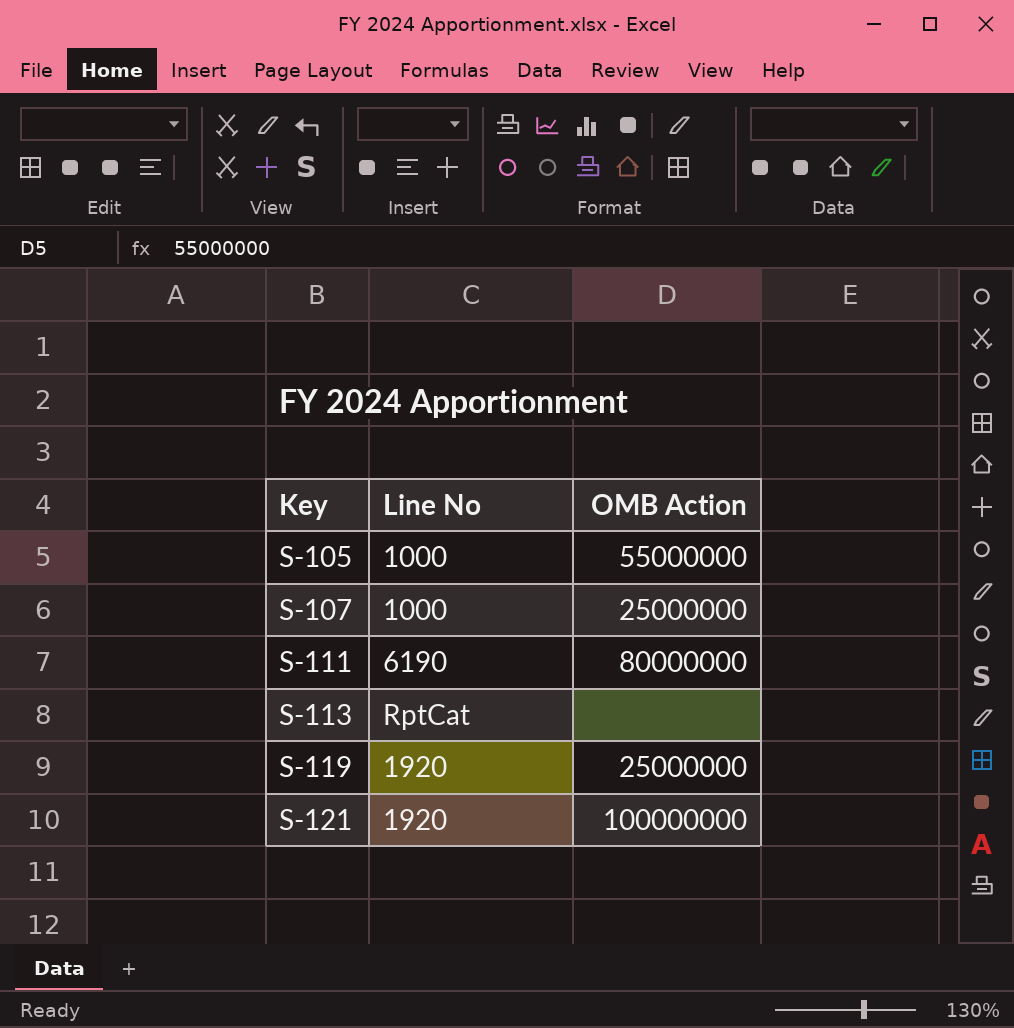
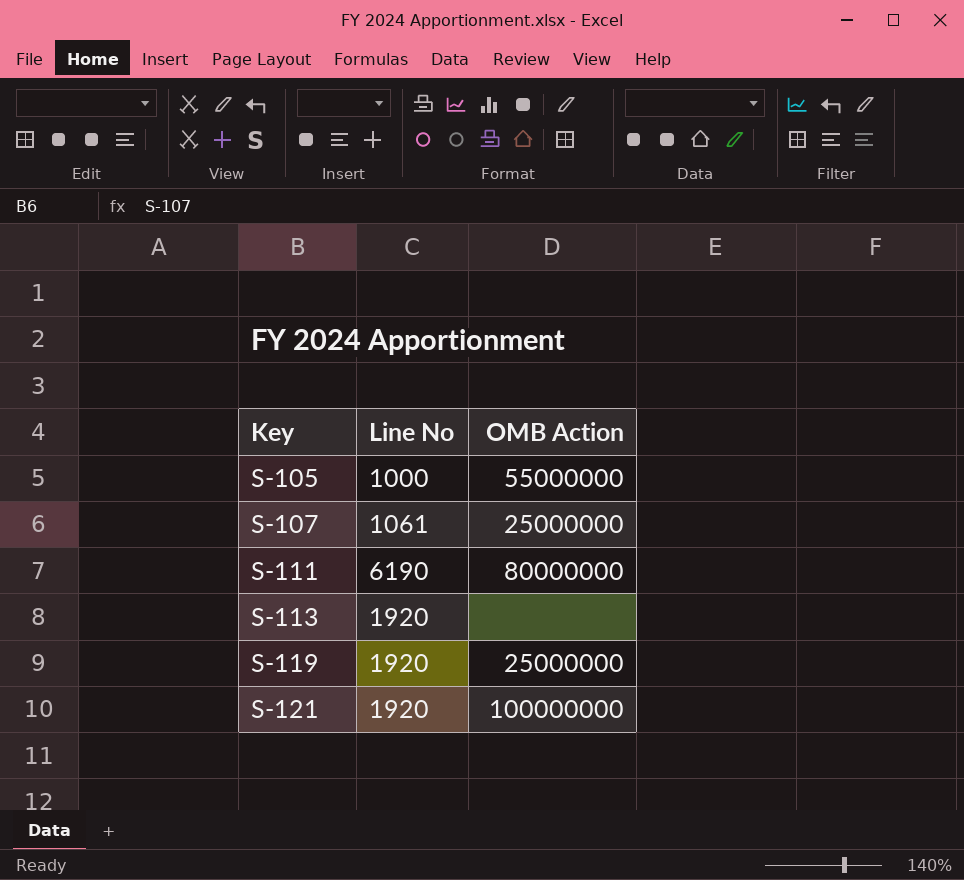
S-107 | Line No: 1000 -> 1061
S-113 | Line No: RptCat -> 1920

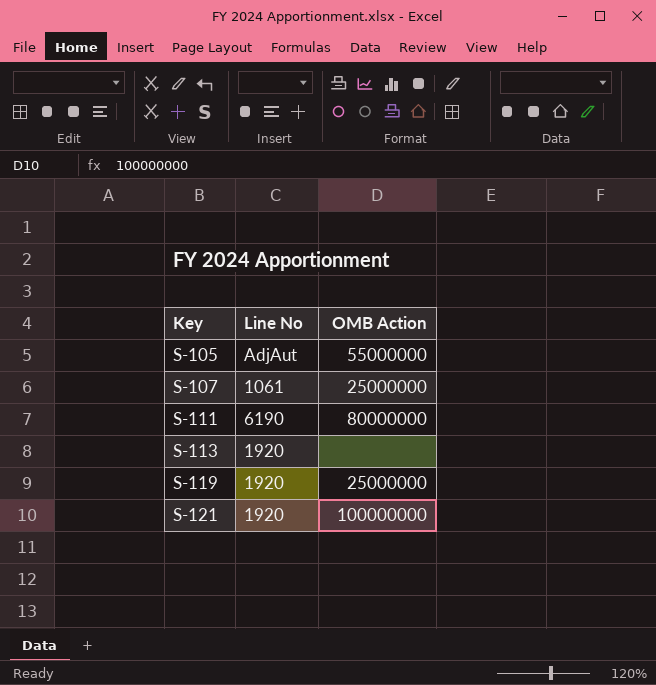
S-105 | Line No: 1000 -> AdjAut

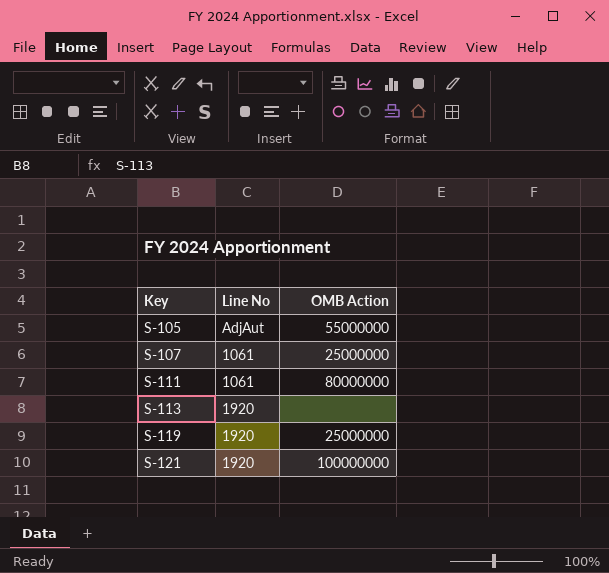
S-111 | Line No: 6190 -> 1061

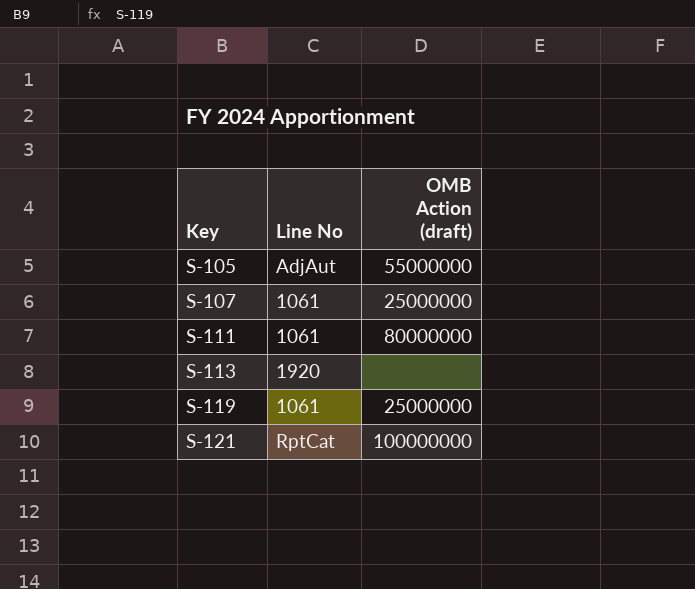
column name: OMB Action -> OMB Action (draft)
S-119 | Line No: 1920 -> 1061
S-121 | Line No: 1920 -> RptCat

